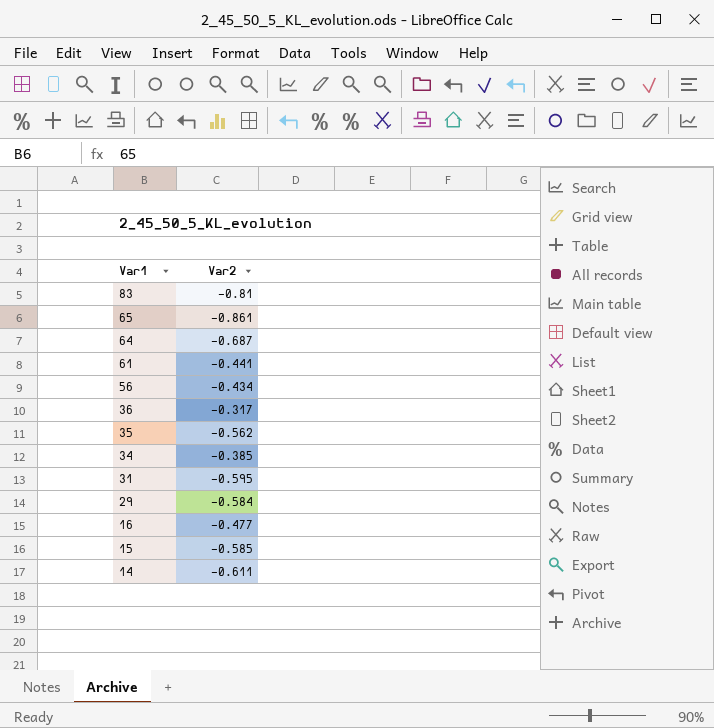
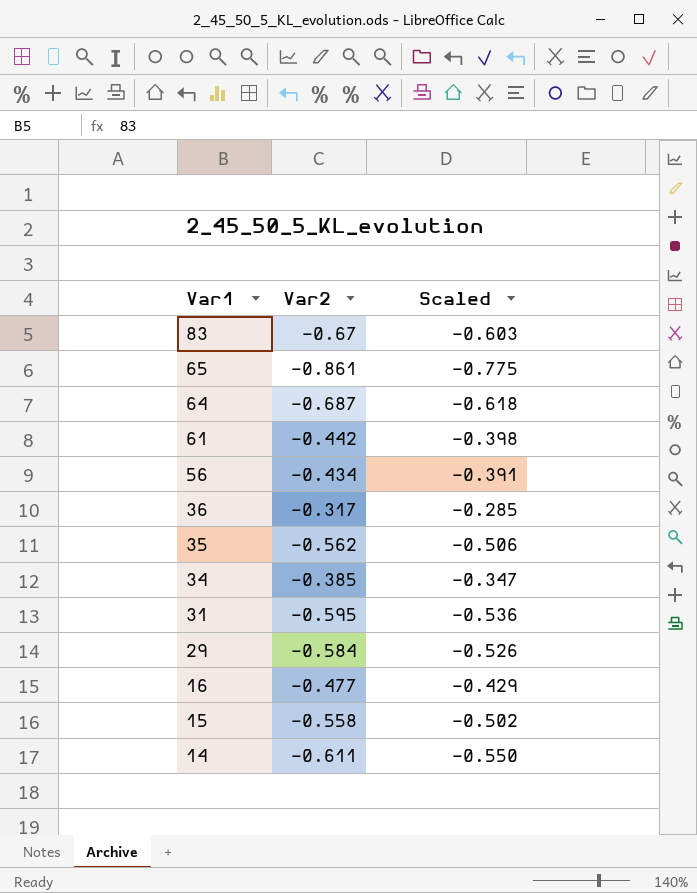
column Scaled | formula: none -> [Var2] * 0.9
83 | Var2: -0.81 -> -0.67
61 | Var2: -0.441 -> -0.442
15 | Var2: -0.585 -> -0.558

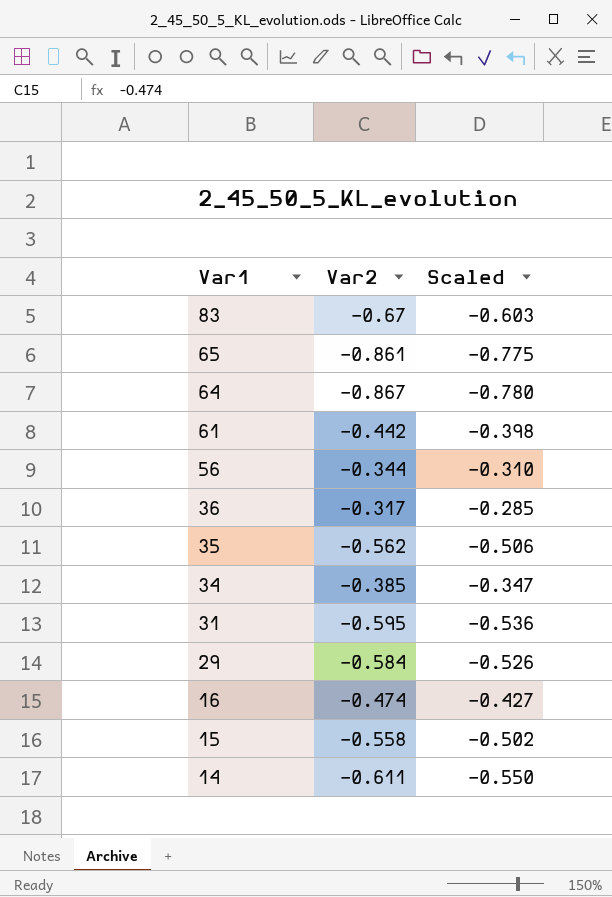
64 | Var2: -0.687 -> -0.867
64 | Scaled: -0.618 -> -0.780
56 | Var2: -0.434 -> -0.344
56 | Scaled: -0.391 -> -0.310
16 | Var2: -0.477 -> -0.474
16 | Scaled: -0.429 -> -0.427

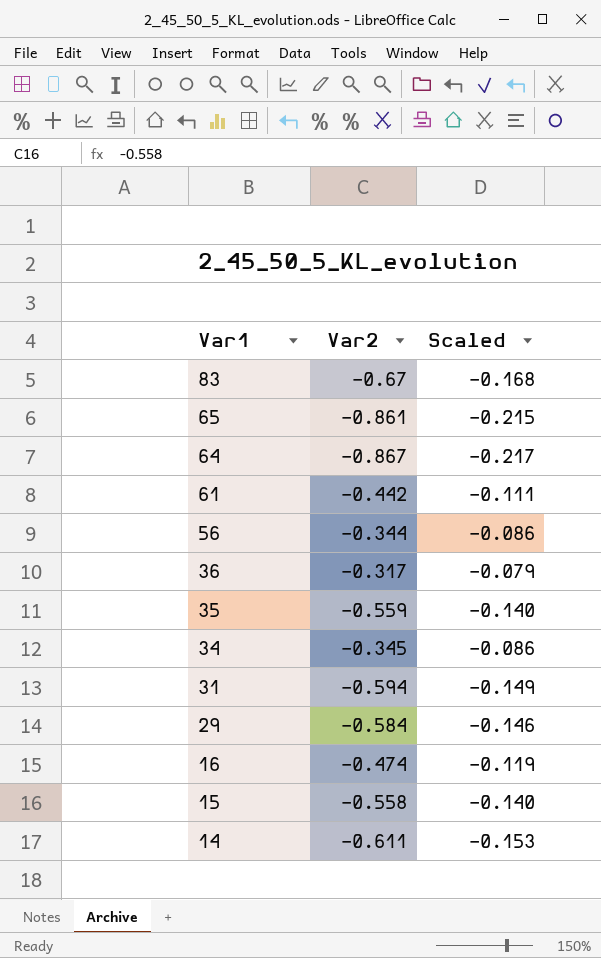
column Scaled | formula: [Var2] * 0.9 -> [Var2] * 0.25
35 | Var2: -0.562 -> -0.559
34 | Var2: -0.385 -> -0.345
31 | Var2: -0.595 -> -0.594

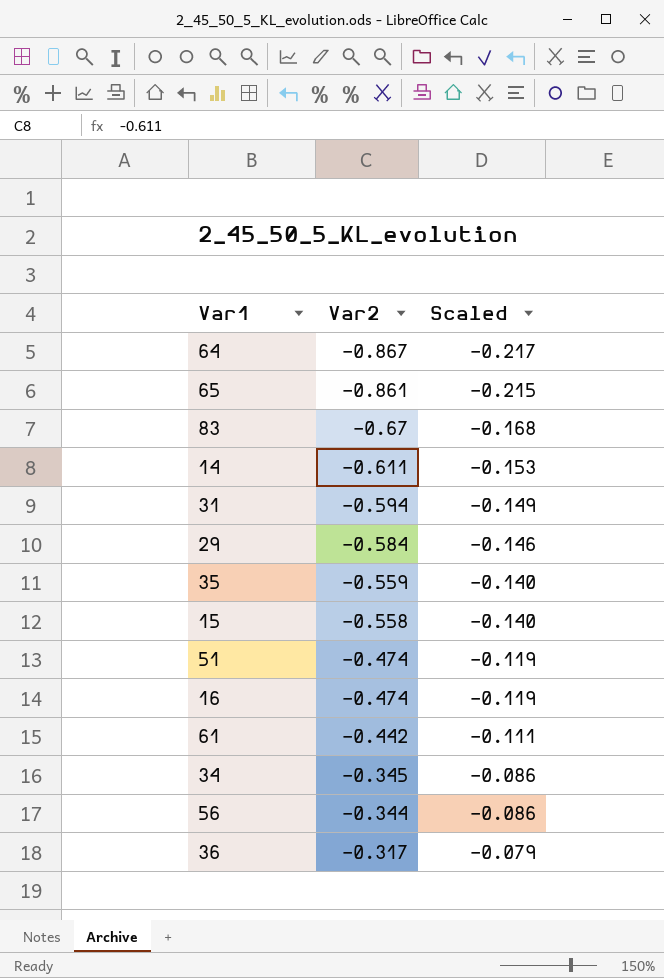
row order: Var1 descending -> Var2 ascending
row 51: none -> -0.474 | -0.119

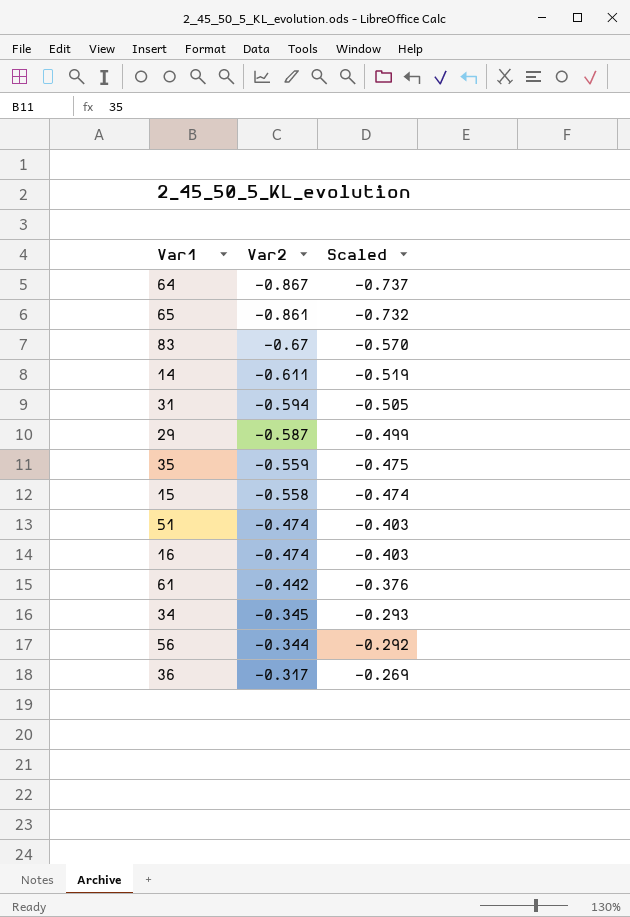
column Scaled | formula: [Var2] * 0.25 -> [Var2] * 0.85
29 | Var2: -0.584 -> -0.587

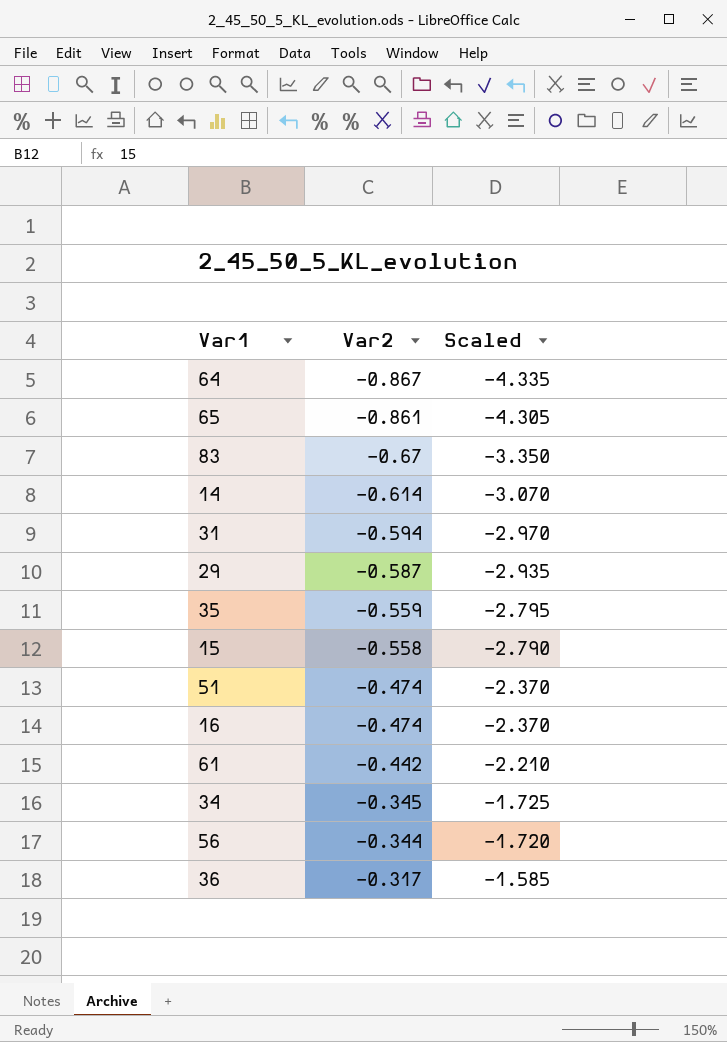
column Scaled | formula: [Var2] * 0.85 -> [Var2] * 5
14 | Var2: -0.611 -> -0.614

